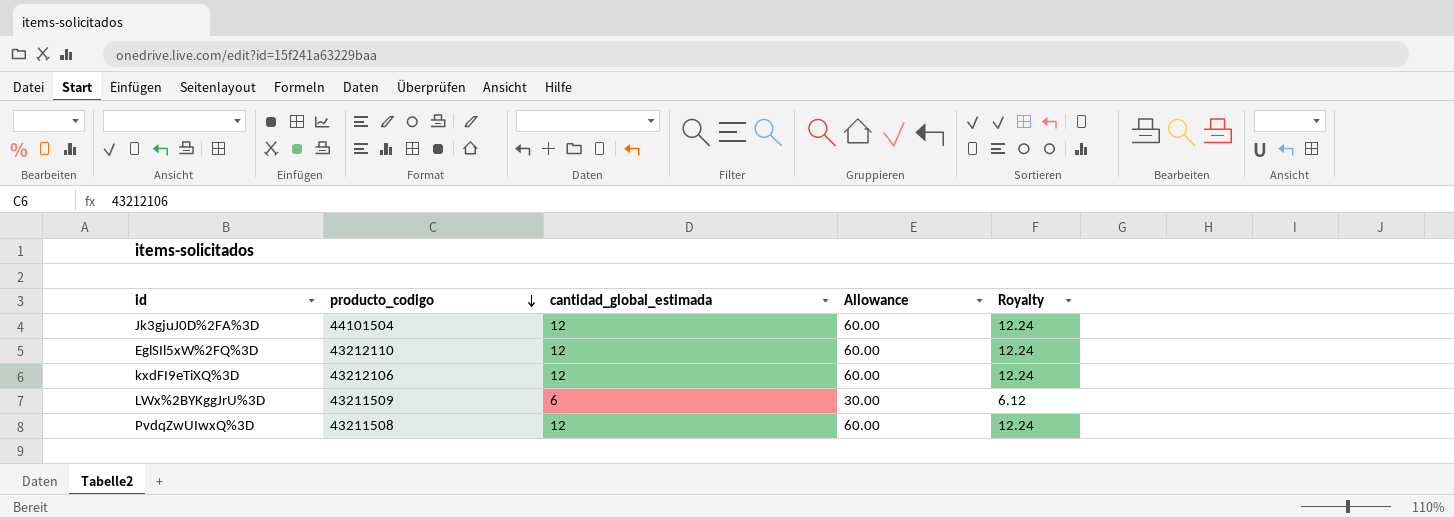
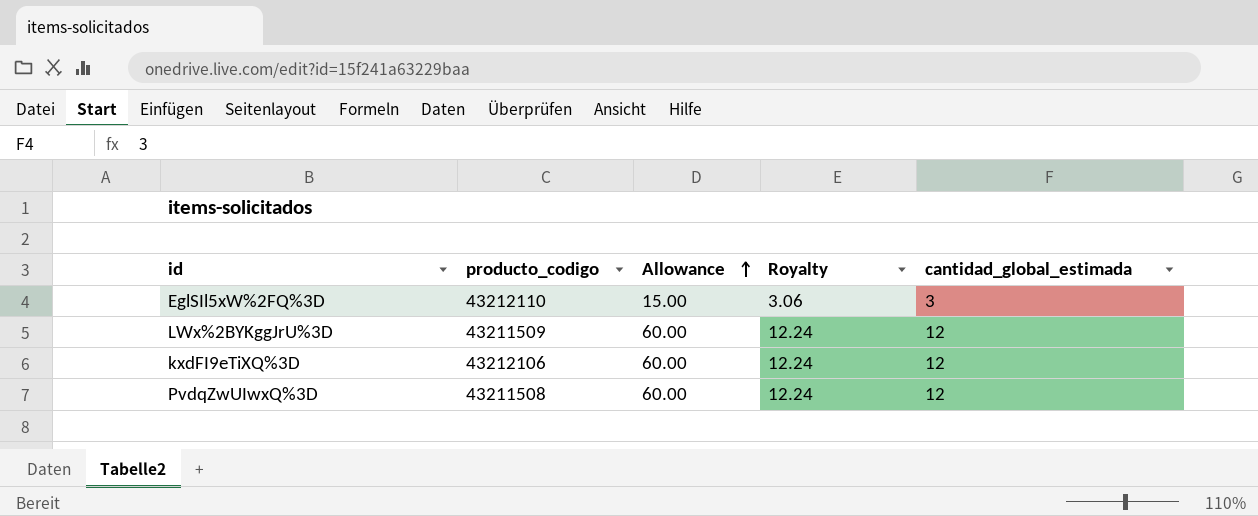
row order: producto_codigo descending -> Allowance ascending
column cantidad_global_estimada | position: 3 -> 5
row Jk3gjuJ0D%2FA%3D: 44101504 | 12 | 60.00 | 12.24 -> none
EglSIl5xW%2FQ%3D | Allowance: 60.00 -> 15.00
EglSIl5xW%2FQ%3D | Royalty: 12.24 -> 3.06
EglSIl5xW%2FQ%3D | cantidad_global_estimada: 12 -> 3
LWx%2BYKggJrU%3D | Allowance: 30.00 -> 60.00
LWx%2BYKggJrU%3D | Royalty: 6.12 -> 12.24
LWx%2BYKggJrU%3D | cantidad_global_estimada: 6 -> 12

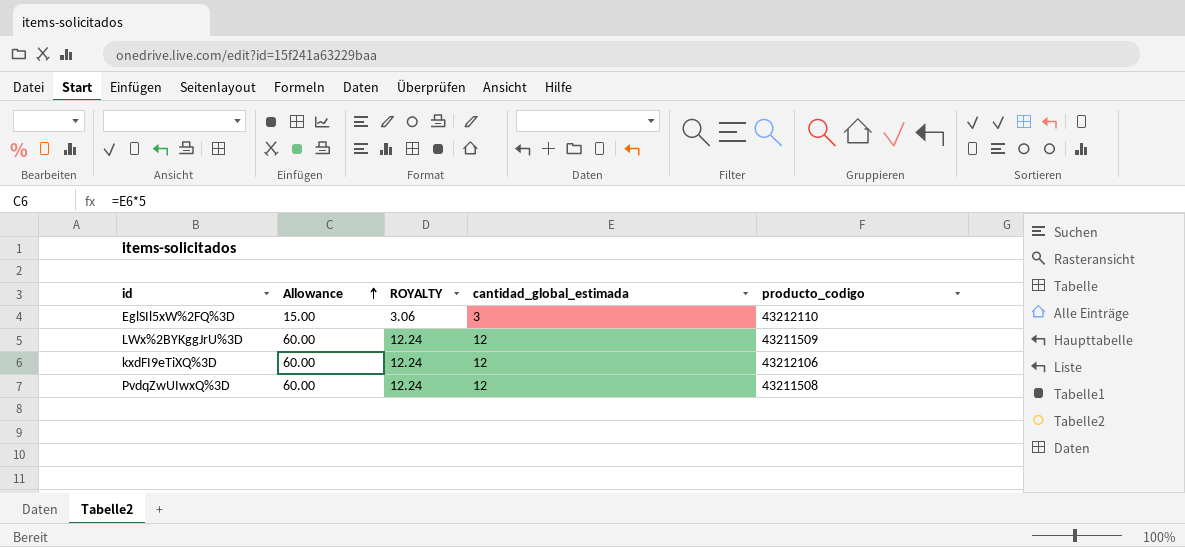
column name: Royalty -> ROYALTY
column producto_codigo | position: 2 -> 5

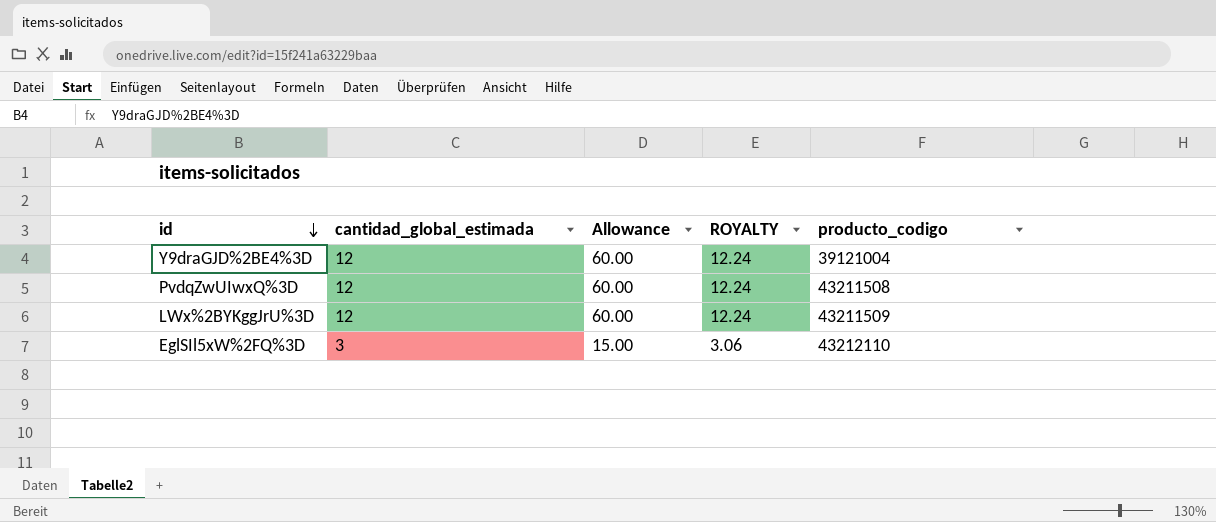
row order: Allowance ascending -> id descending
column cantidad_global_estimada | position: 4 -> 2
row kxdFI9eTiXQ%3D: 60.00 | 12.24 | 12 | 43212106 -> none
row Y9draGJD%2BE4%3D: none -> 12 | 60.00 | 12.24 | 39121004

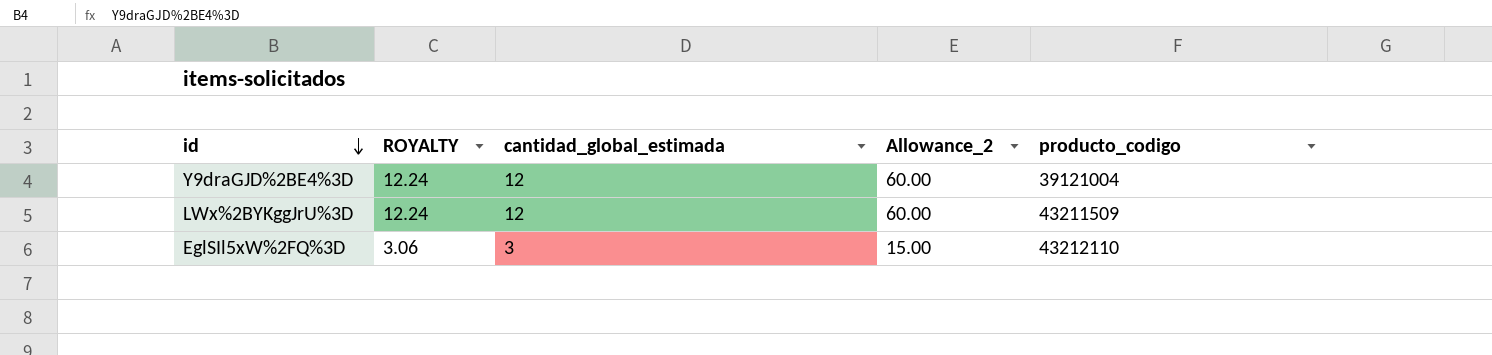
column ROYALTY | position: 4 -> 2
column name: Allowance -> Allowance_2
row PvdqZwUIwxQ%3D: 12 | 60.00 | 12.24 | 43211508 -> none

